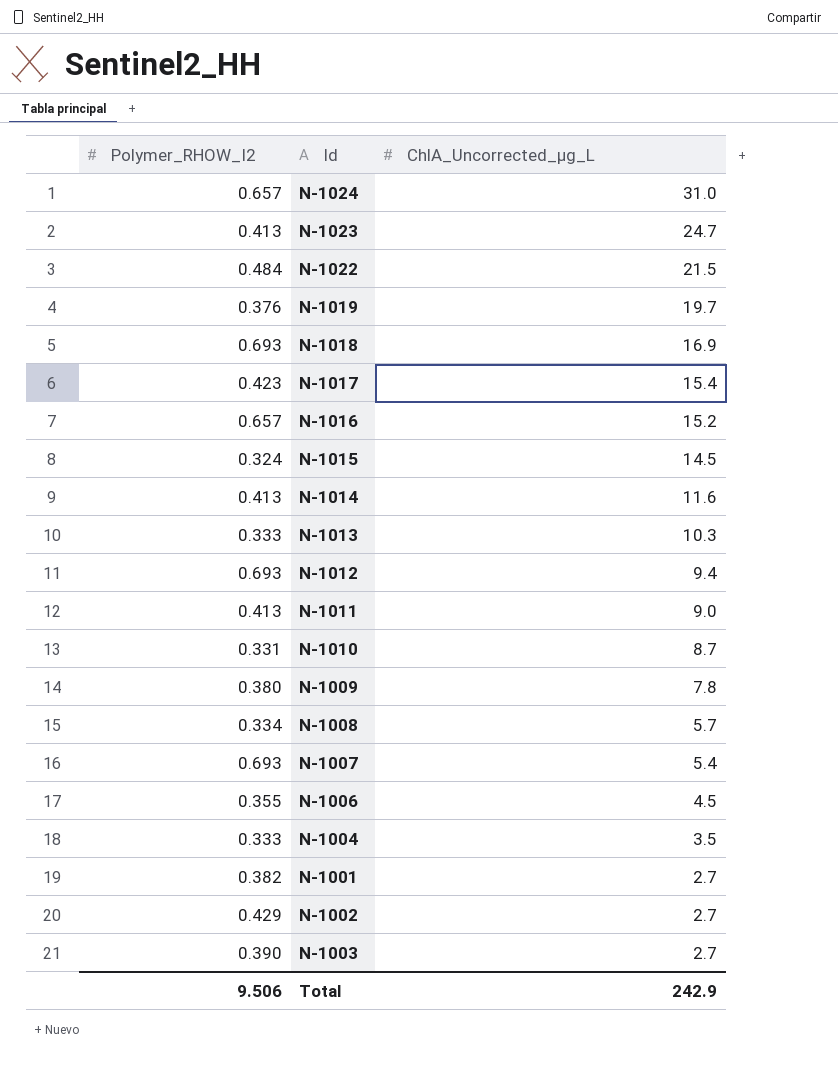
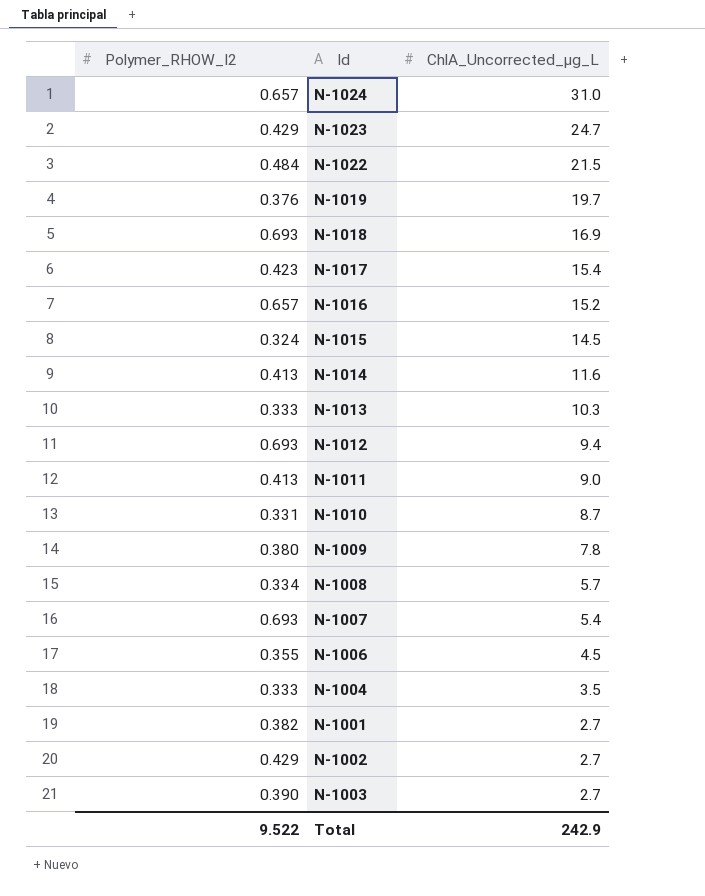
N-1023 | Polymer_RHOW_I2: 0.413 -> 0.429
Total | Polymer_RHOW_I2: 9.506 -> 9.522

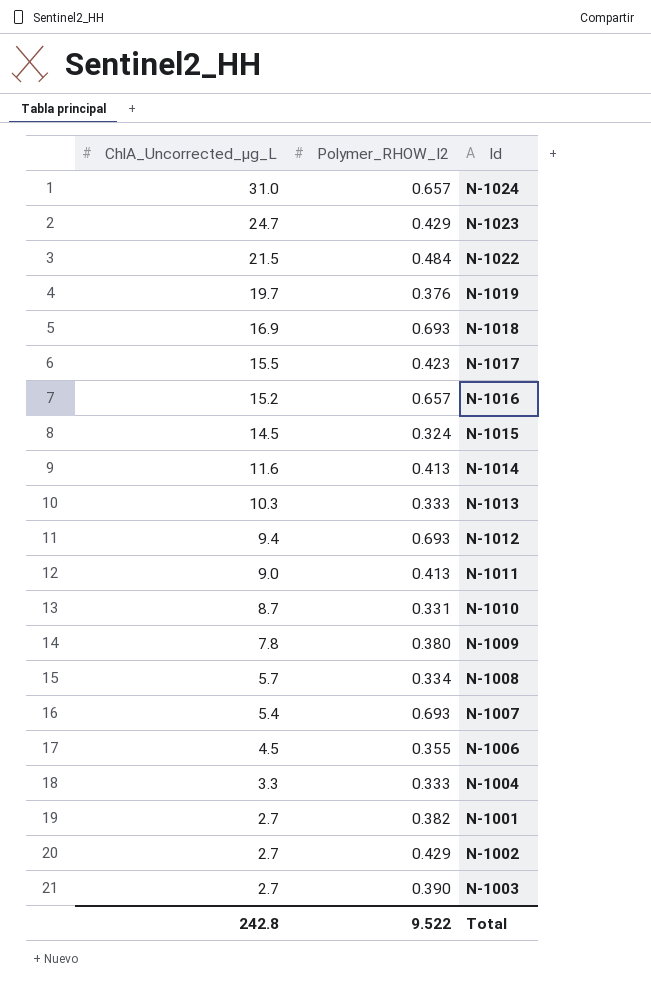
column ChlA_Uncorrected_µg_L | position: 3 -> 1
N-1017 | ChlA_Uncorrected_µg_L: 15.4 -> 15.5
N-1004 | ChlA_Uncorrected_µg_L: 3.5 -> 3.3
Total | ChlA_Uncorrected_µg_L: 242.9 -> 242.8

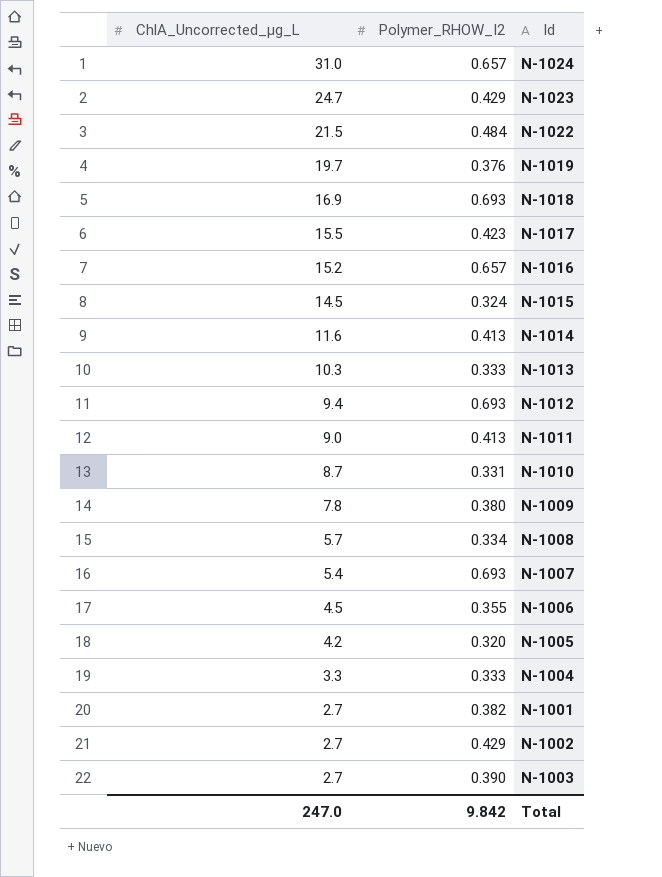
row N-1005: none -> 4.2 | 0.320
Total | ChlA_Uncorrected_µg_L: 242.8 -> 247.0
Total | Polymer_RHOW_I2: 9.522 -> 9.842

